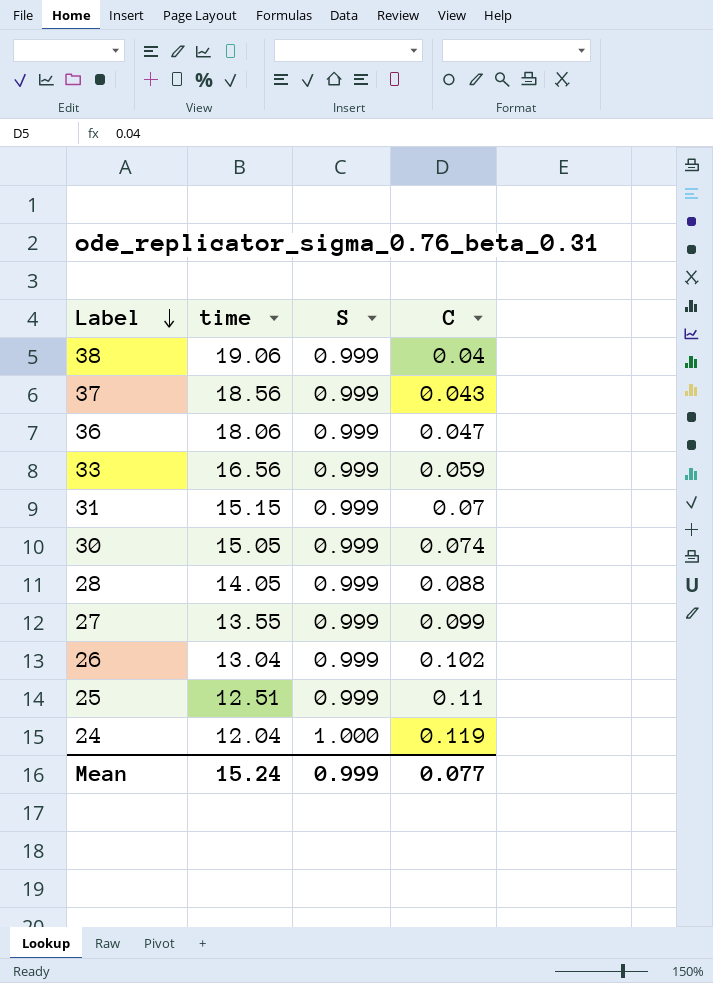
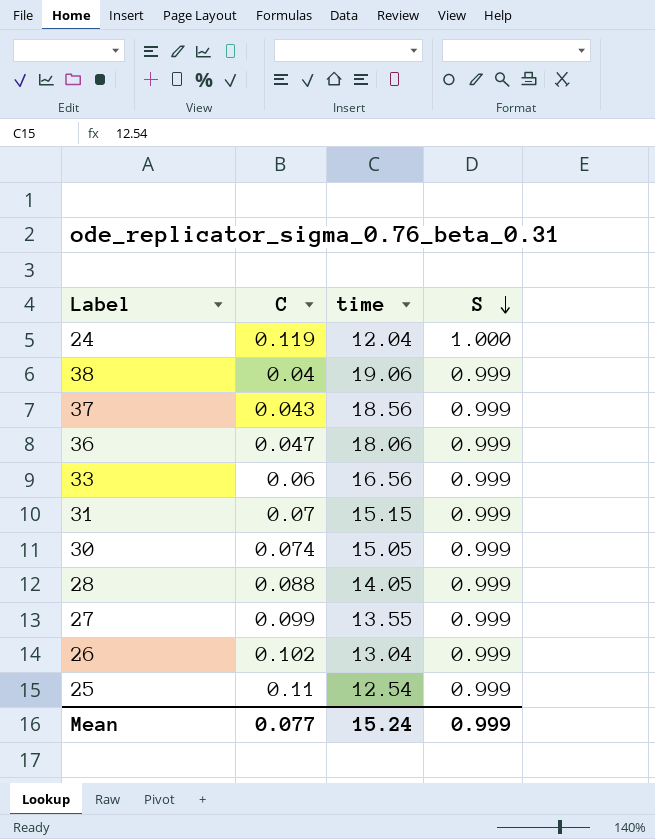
row order: Label descending -> S descending
column C | position: 4 -> 2
33 | C: 0.059 -> 0.06
25 | time: 12.51 -> 12.54

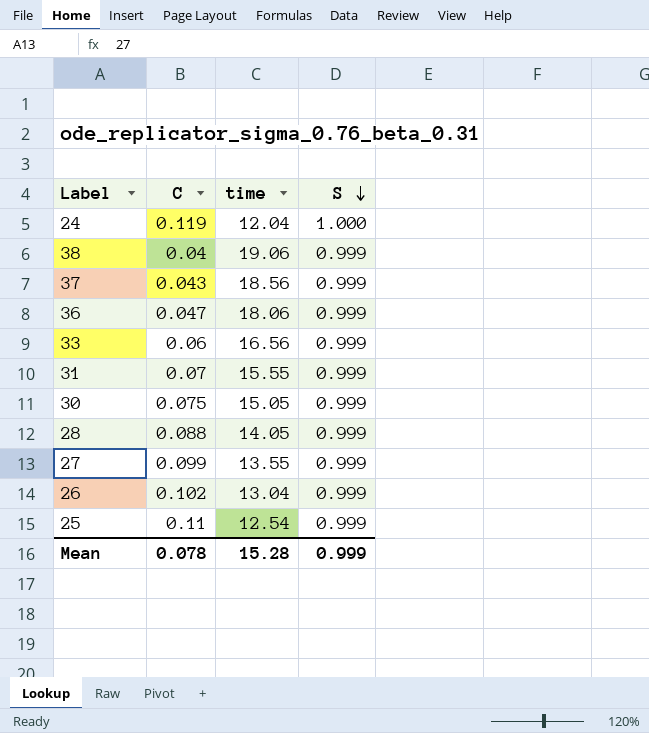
31 | time: 15.15 -> 15.55
30 | C: 0.074 -> 0.075
Mean | C: 0.077 -> 0.078
Mean | time: 15.24 -> 15.28

